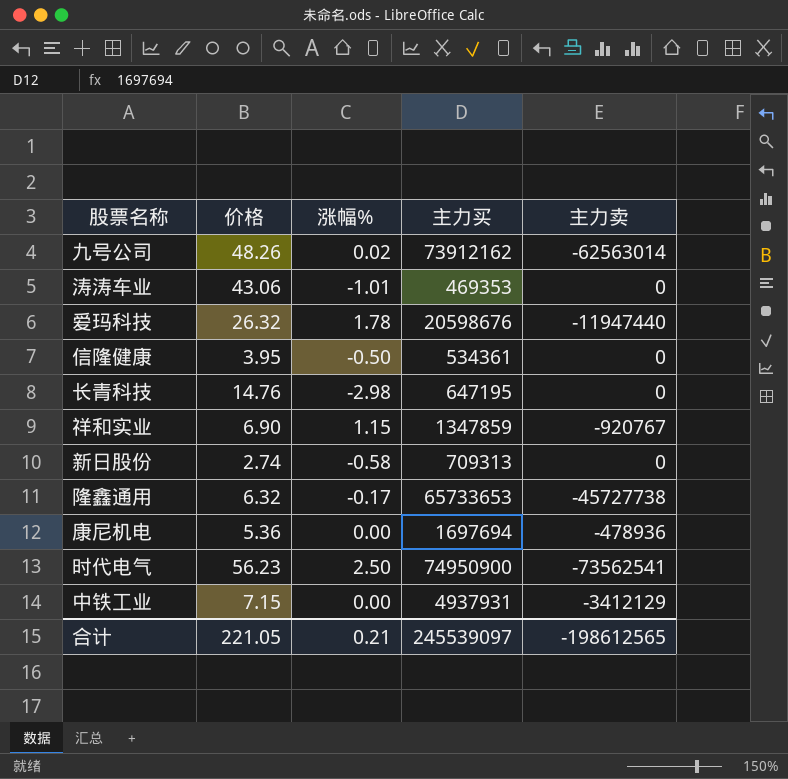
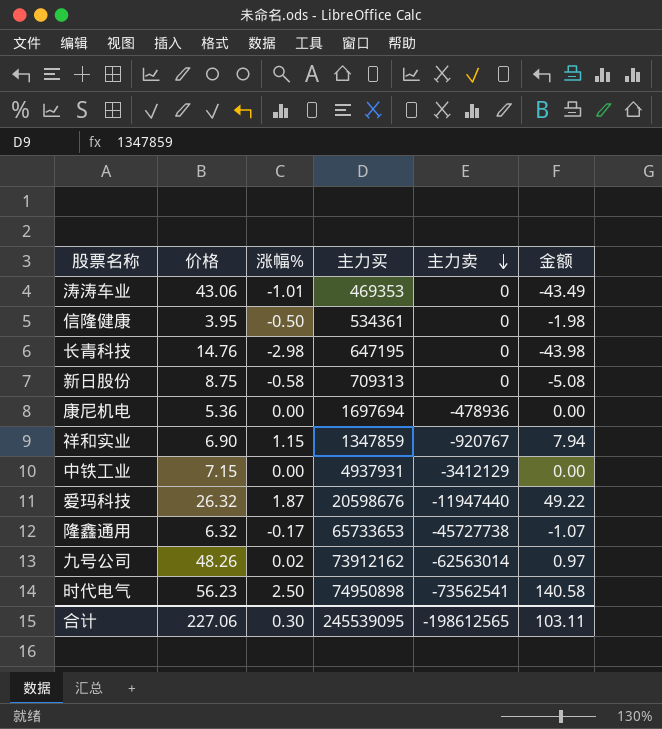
row order: none -> 主力卖 descending
column 金额 | formula: none -> [价格] * [涨幅%]
新日股份 | 价格: 2.74 -> 8.75
爱玛科技 | 涨幅%: 1.78 -> 1.87
时代电气 | 主力买: 74950900 -> 74950898
合计 | 价格: 221.05 -> 227.06
合计 | 涨幅%: 0.21 -> 0.30
合计 | 主力买: 245539097 -> 245539095

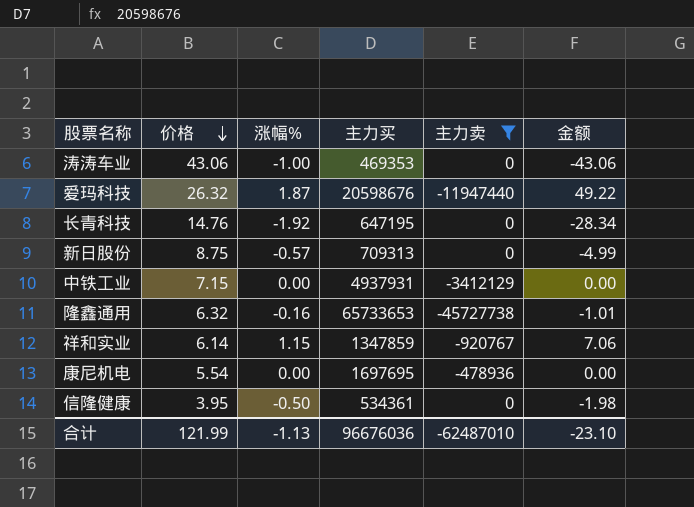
filter: none -> 主力卖 >= -45727738
row order: 主力卖 descending -> 价格 descending
涛涛车业 | 涨幅%: -1.01 -> -1.00
涛涛车业 | 金额: -43.49 -> -43.06
长青科技 | 涨幅%: -2.98 -> -1.92
长青科技 | 金额: -43.98 -> -28.34
新日股份 | 涨幅%: -0.58 -> -0.57
新日股份 | 金额: -5.08 -> -4.99
隆鑫通用 | 涨幅%: -0.17 -> -0.16
隆鑫通用 | 金额: -1.07 -> -1.01
祥和实业 | 价格: 6.90 -> 6.14
祥和实业 | 金额: 7.94 -> 7.06
康尼机电 | 价格: 5.36 -> 5.54
康尼机电 | 主力买: 1697694 -> 1697695
合计 | 价格: 227.06 -> 121.99
合计 | 涨幅%: 0.30 -> -1.13
合计 | 主力买: 245539095 -> 96676036
合计 | 主力卖: -198612565 -> -62487010
合计 | 金额: 103.11 -> -23.10

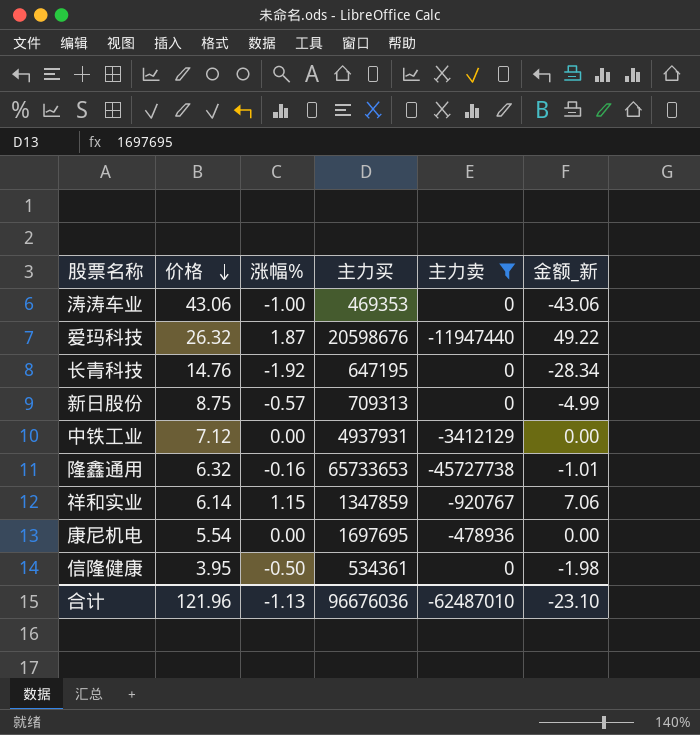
column name: 金额 -> 金额_新
中铁工业 | 价格: 7.15 -> 7.12
合计 | 价格: 121.99 -> 121.96

